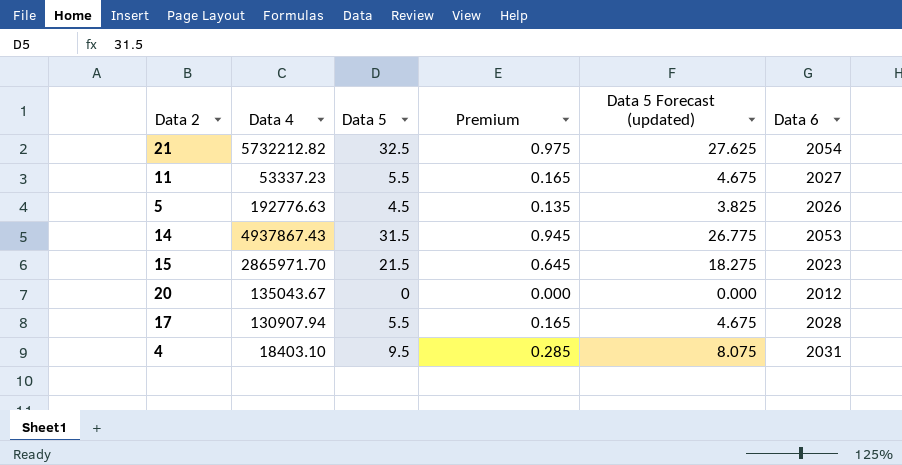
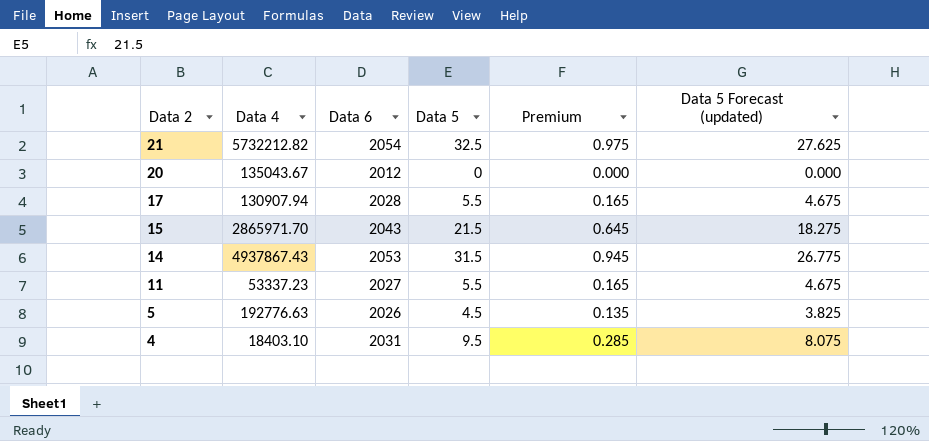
row order: none -> Data 2 descending
column Data 6 | position: 6 -> 3
15 | Data 6: 2023 -> 2043

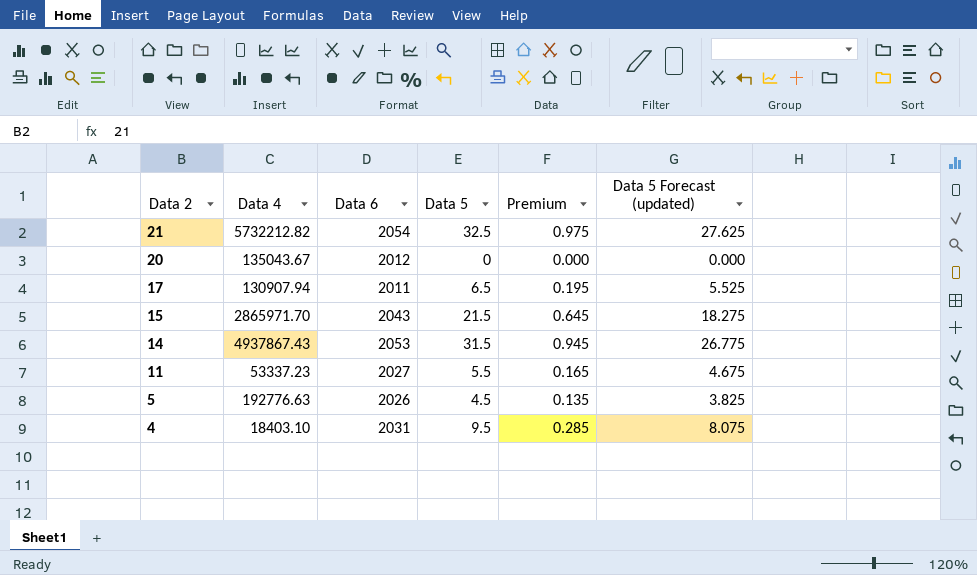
17 | Data 6: 2028 -> 2011
17 | Data 5: 5.5 -> 6.5
17 | Premium: 0.165 -> 0.195
17 | Data 5 Forecast (updated): 4.675 -> 5.525

